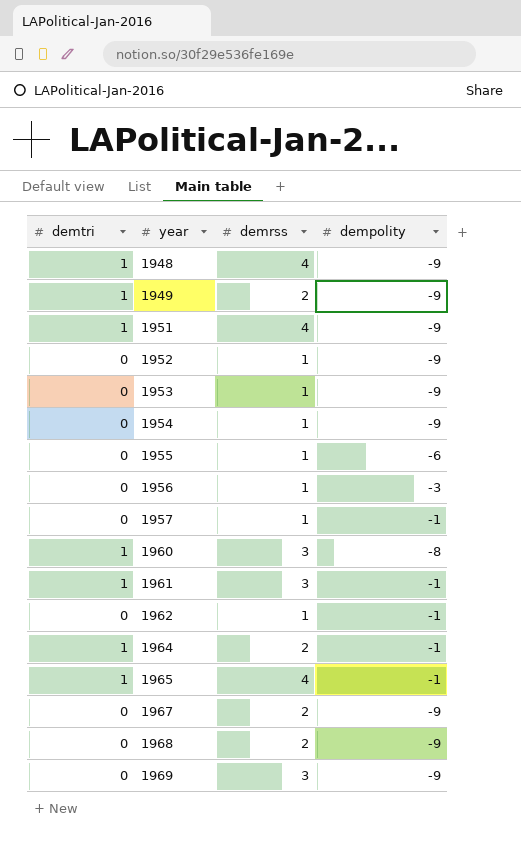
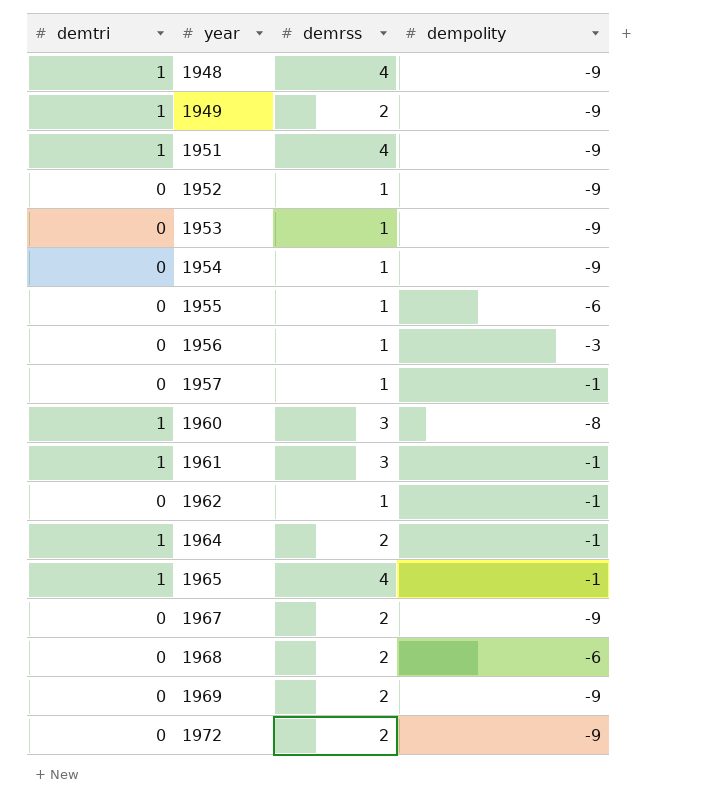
1968 | dempolity: -9 -> -6
1969 | demrss: 3 -> 2
row 1972: none -> 0 | 2 | -9

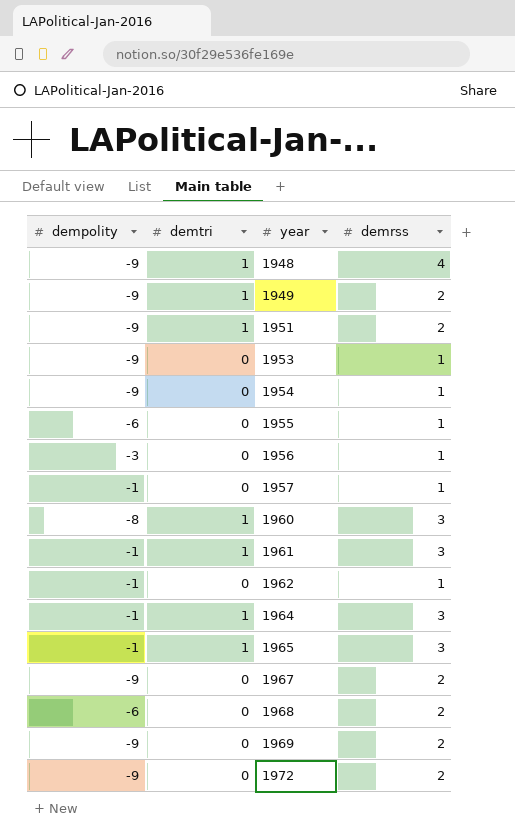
column dempolity | position: 4 -> 1
row 1952: 0 | 1 | -9 -> none
1951 | demrss: 4 -> 2
1964 | demrss: 2 -> 3
1965 | demrss: 4 -> 3

